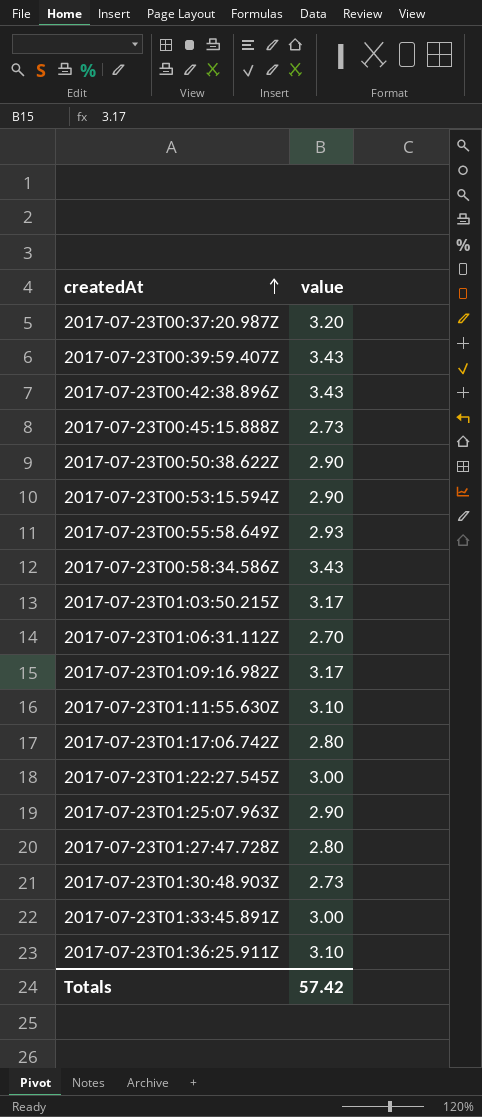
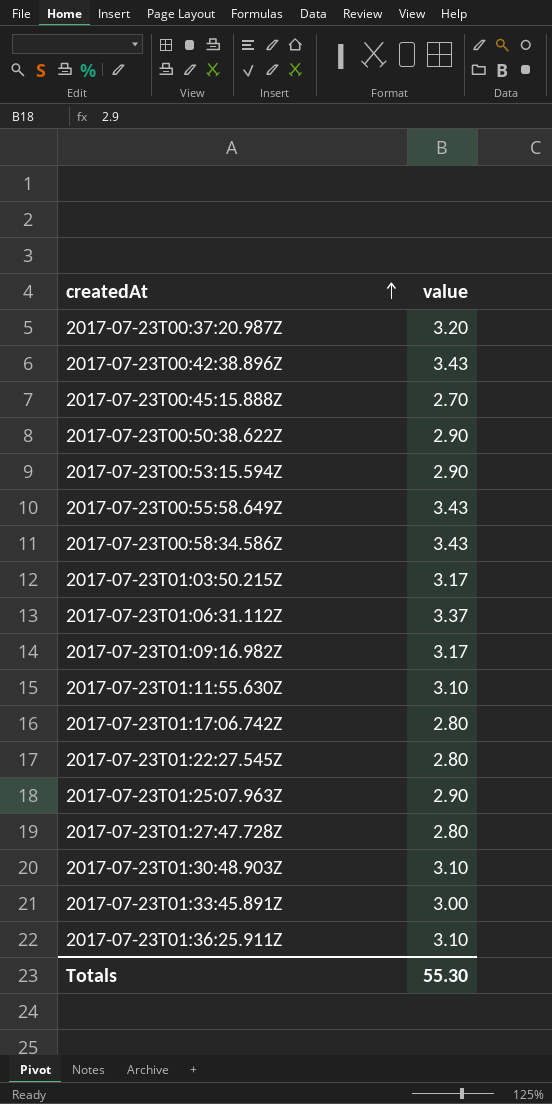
row 2017-07-23T00:39:59.407Z: 3.43 -> none
2017-07-23T00:45:15.888Z | value: 2.73 -> 2.70
2017-07-23T00:55:58.649Z | value: 2.93 -> 3.43
2017-07-23T01:06:31.112Z | value: 2.70 -> 3.37
2017-07-23T01:22:27.545Z | value: 3.00 -> 2.80
2017-07-23T01:30:48.903Z | value: 2.73 -> 3.10
Totals | value: 57.42 -> 55.30

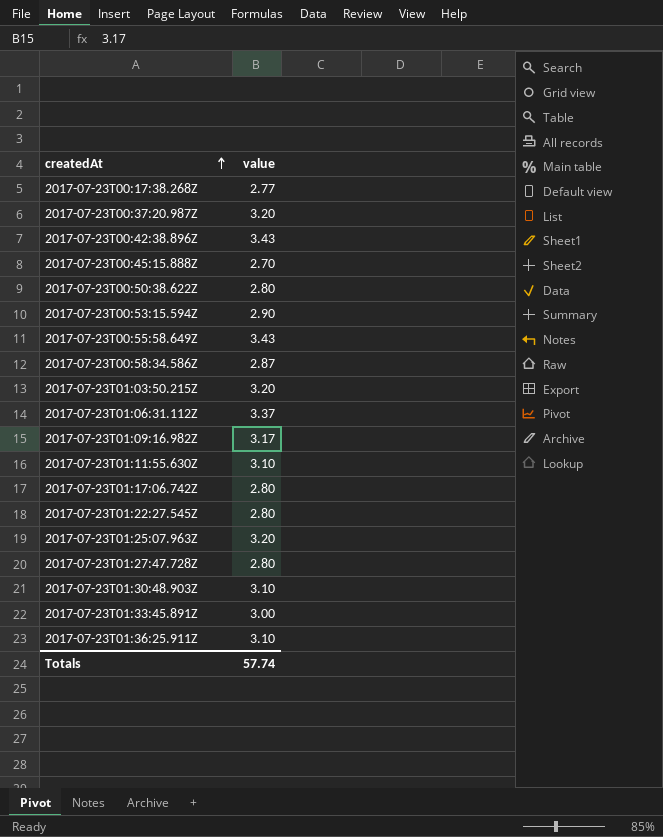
row 2017-07-23T00:17:38.268Z: none -> 2.77
2017-07-23T00:50:38.622Z | value: 2.90 -> 2.80
2017-07-23T00:58:34.586Z | value: 3.43 -> 2.87
2017-07-23T01:03:50.215Z | value: 3.17 -> 3.20
2017-07-23T01:25:07.963Z | value: 2.90 -> 3.20
Totals | value: 55.30 -> 57.74

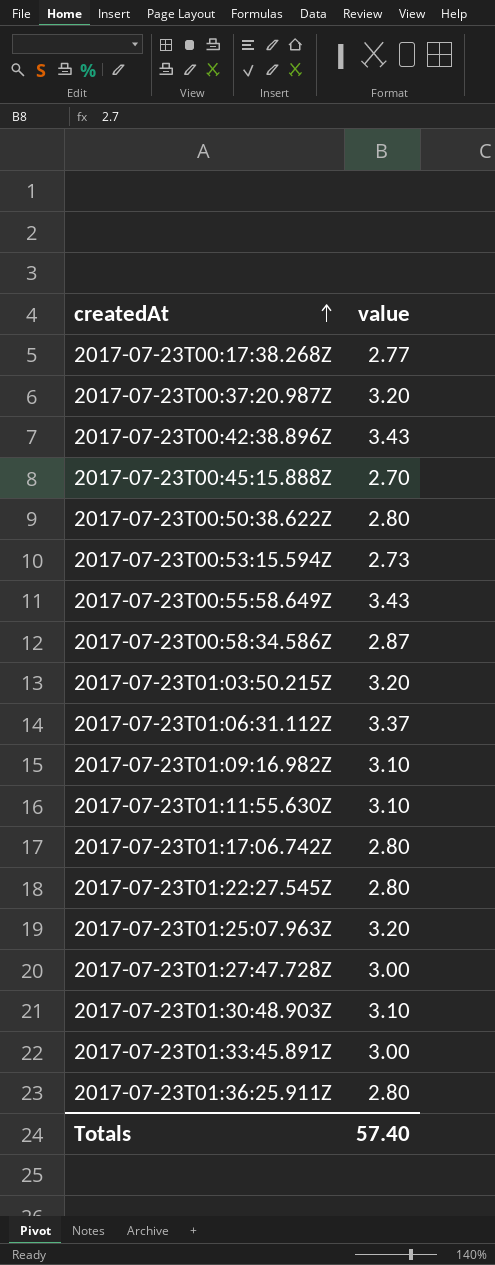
2017-07-23T00:53:15.594Z | value: 2.90 -> 2.73
2017-07-23T01:09:16.982Z | value: 3.17 -> 3.10
2017-07-23T01:27:47.728Z | value: 2.80 -> 3.00
2017-07-23T01:36:25.911Z | value: 3.10 -> 2.80
Totals | value: 57.74 -> 57.40

